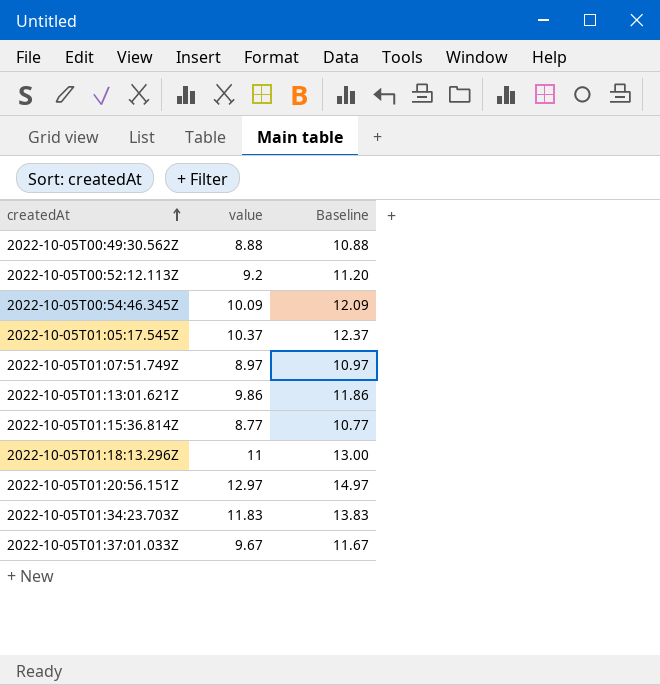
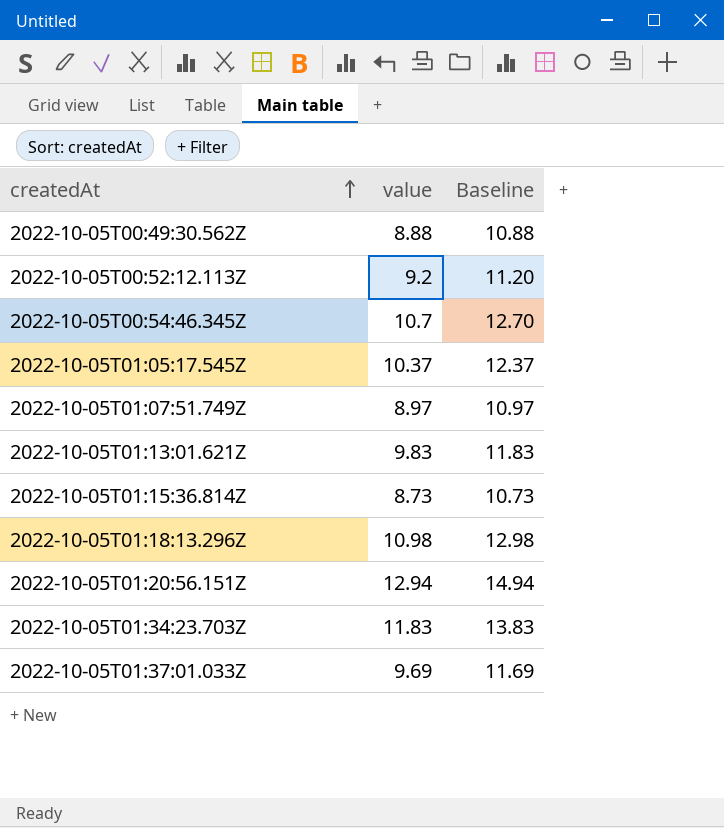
2022-10-05T00:54:46.345Z | value: 10.09 -> 10.7
2022-10-05T00:54:46.345Z | Baseline: 12.09 -> 12.70
2022-10-05T01:13:01.621Z | value: 9.86 -> 9.83
2022-10-05T01:13:01.621Z | Baseline: 11.86 -> 11.83
2022-10-05T01:15:36.814Z | value: 8.77 -> 8.73
2022-10-05T01:15:36.814Z | Baseline: 10.77 -> 10.73
2022-10-05T01:18:13.296Z | value: 11 -> 10.98
2022-10-05T01:18:13.296Z | Baseline: 13.00 -> 12.98
2022-10-05T01:20:56.151Z | value: 12.97 -> 12.94
2022-10-05T01:20:56.151Z | Baseline: 14.97 -> 14.94
2022-10-05T01:37:01.033Z | value: 9.67 -> 9.69
2022-10-05T01:37:01.033Z | Baseline: 11.67 -> 11.69

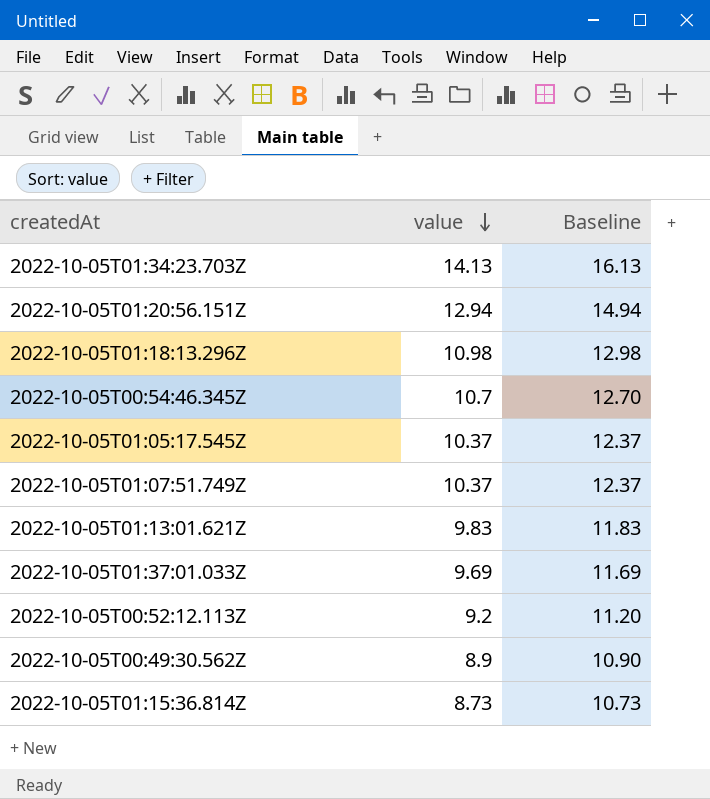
row order: createdAt ascending -> value descending
2022-10-05T01:34:23.703Z | value: 11.83 -> 14.13
2022-10-05T01:34:23.703Z | Baseline: 13.83 -> 16.13
2022-10-05T01:07:51.749Z | value: 8.97 -> 10.37
2022-10-05T01:07:51.749Z | Baseline: 10.97 -> 12.37
2022-10-05T00:49:30.562Z | value: 8.88 -> 8.9
2022-10-05T00:49:30.562Z | Baseline: 10.88 -> 10.90

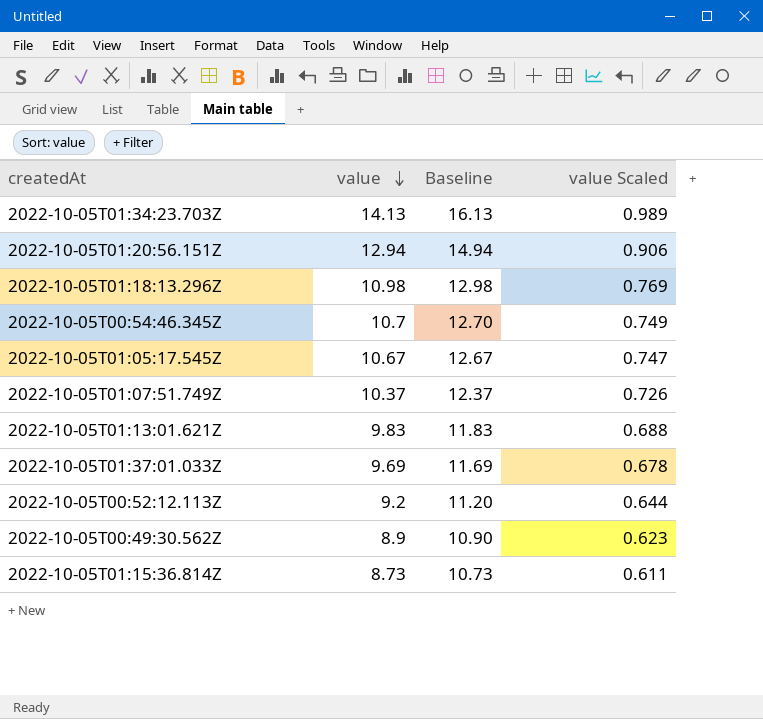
column value Scaled | formula: none -> [value] * 0.07
2022-10-05T01:05:17.545Z | value: 10.37 -> 10.67
2022-10-05T01:05:17.545Z | Baseline: 12.37 -> 12.67

